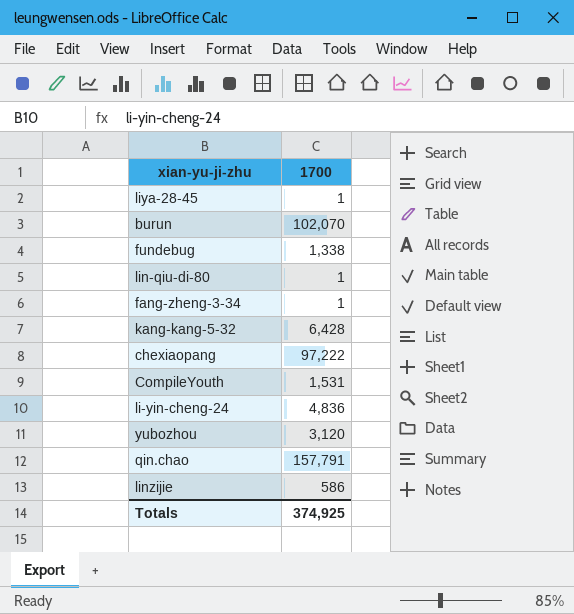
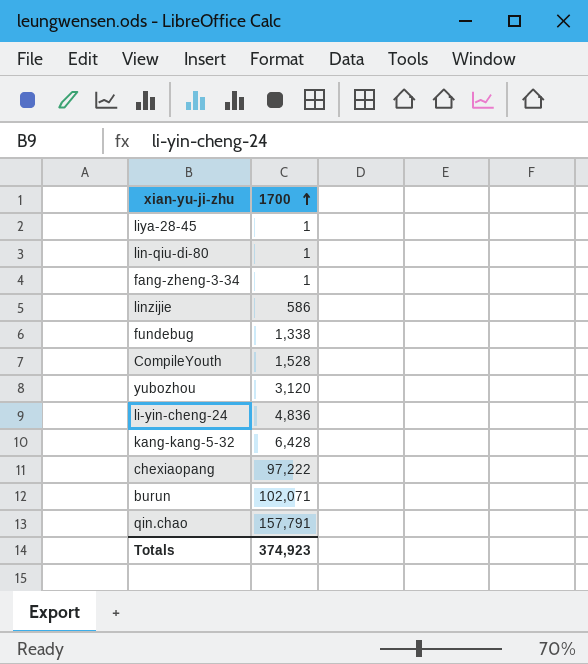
row order: none -> 1700 ascending
CompileYouth | 1700: 1,531 -> 1,528
burun | 1700: 102,070 -> 102,071
Totals | 1700: 374,925 -> 374,923

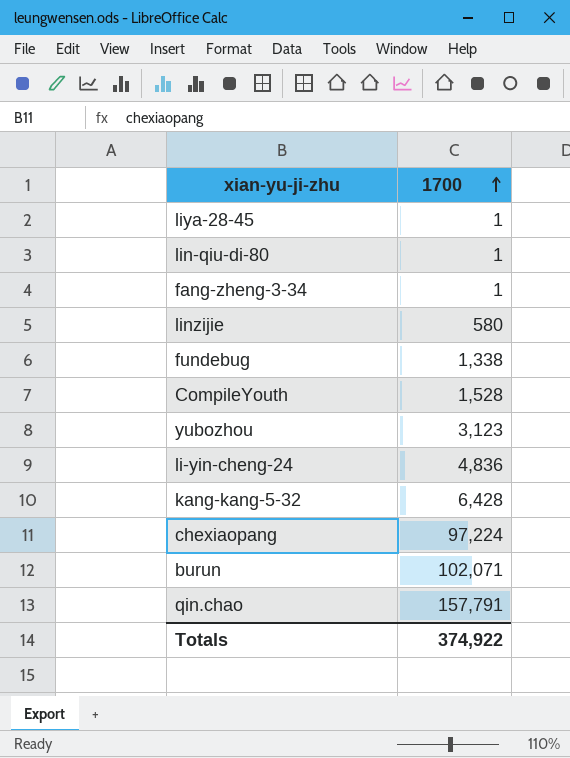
linzijie | 1700: 586 -> 580
yubozhou | 1700: 3,120 -> 3,123
chexiaopang | 1700: 97,222 -> 97,224
Totals | 1700: 374,923 -> 374,922

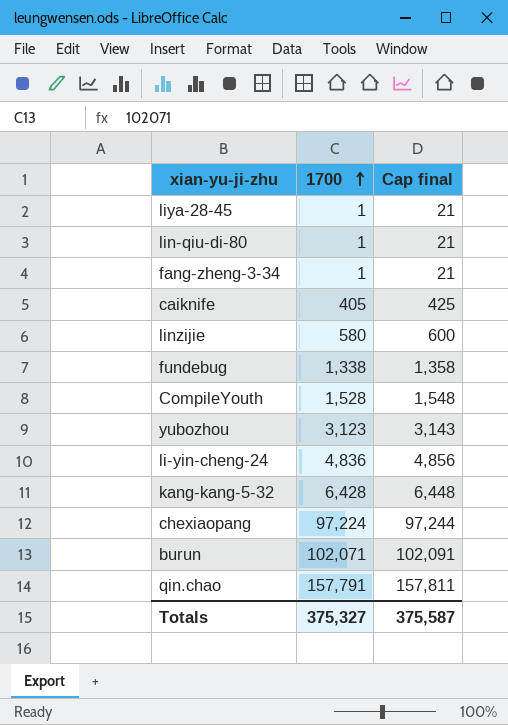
column Cap final | formula: none -> [1700] + 20
row caiknife: none -> 405 | 425
Totals | 1700: 374,922 -> 375,327

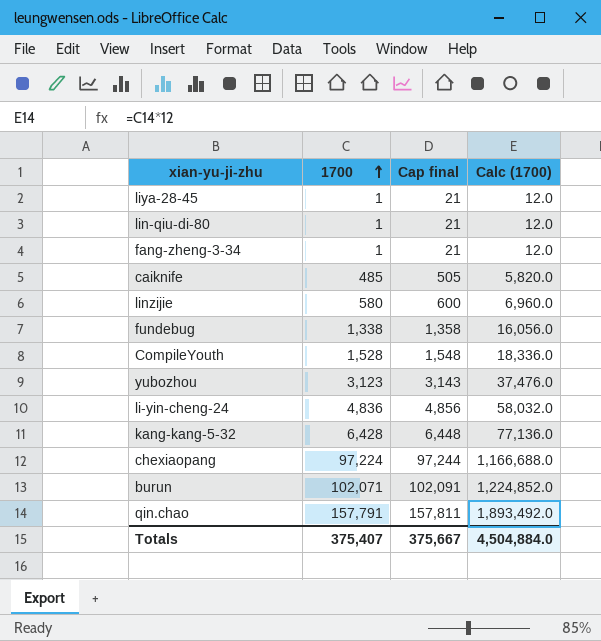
column Calc (1700) | formula: none -> [1700] * 12
caiknife | 1700: 405 -> 485
caiknife | Cap final: 425 -> 505
Totals | 1700: 375,327 -> 375,407
Totals | Cap final: 375,587 -> 375,667

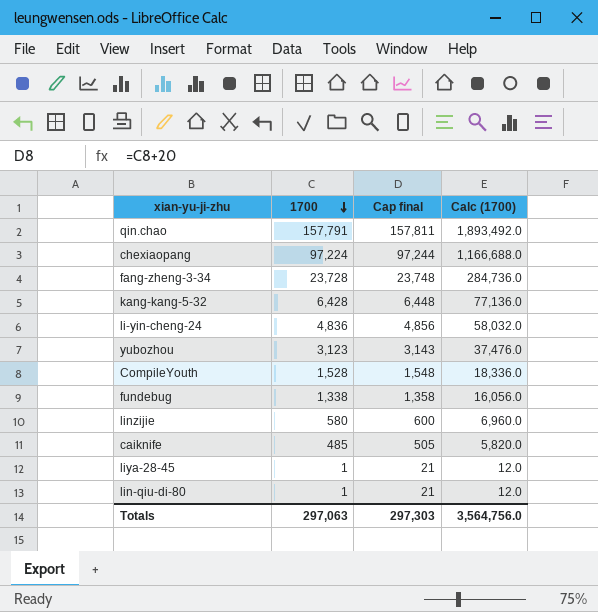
row order: 1700 ascending -> 1700 descending
row burun: 102,071 | 102,091 | 1,224,852.0 -> none
fang-zheng-3-34 | 1700: 1 -> 23,728
fang-zheng-3-34 | Cap final: 21 -> 23,748
fang-zheng-3-34 | Calc (1700): 12.0 -> 284,736.0
Totals | 1700: 375,407 -> 297,063
Totals | Cap final: 375,667 -> 297,303
Totals | Calc (1700): 4,504,884.0 -> 3,564,756.0

